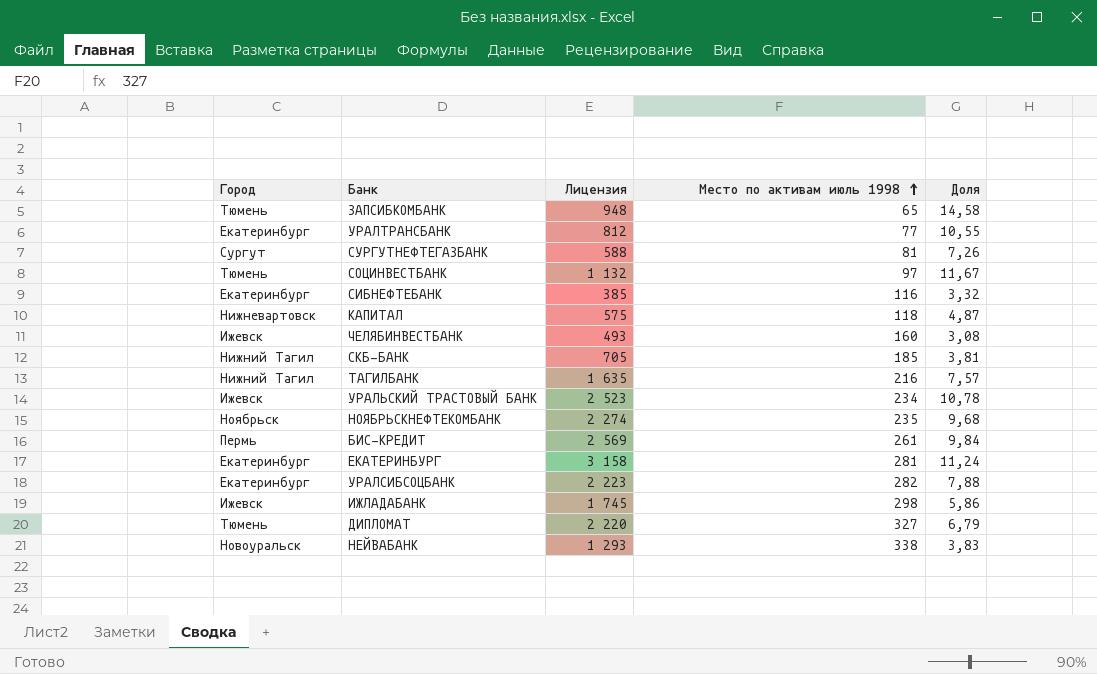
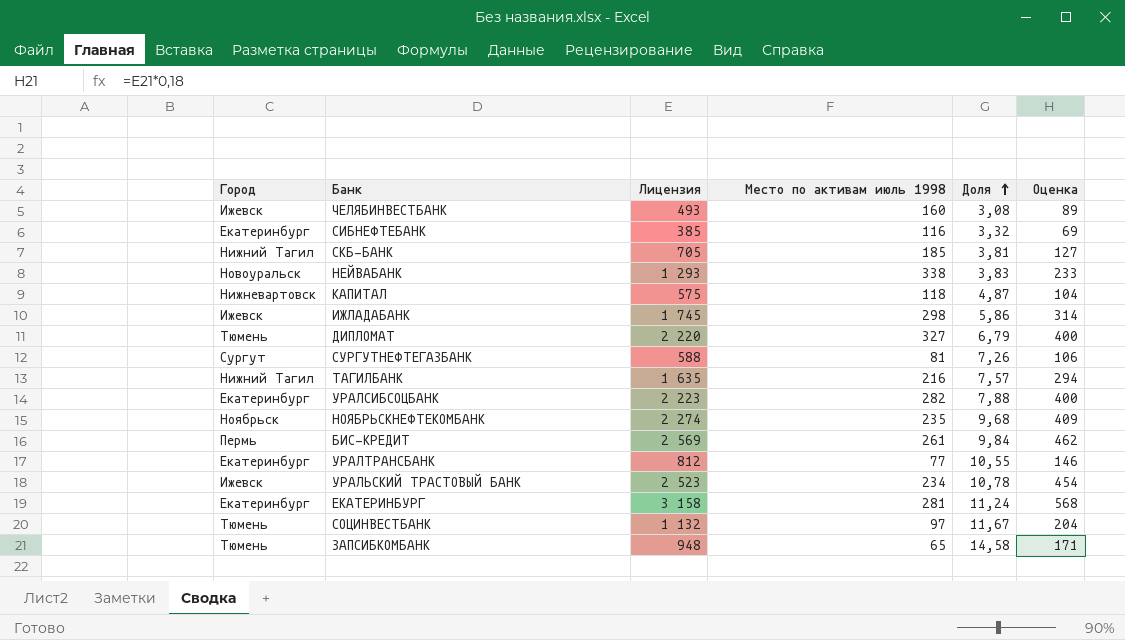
row order: Место по активам июль 1998 ascending -> Доля ascending
column Оценка | formula: none -> [Лицензия] * 0,18

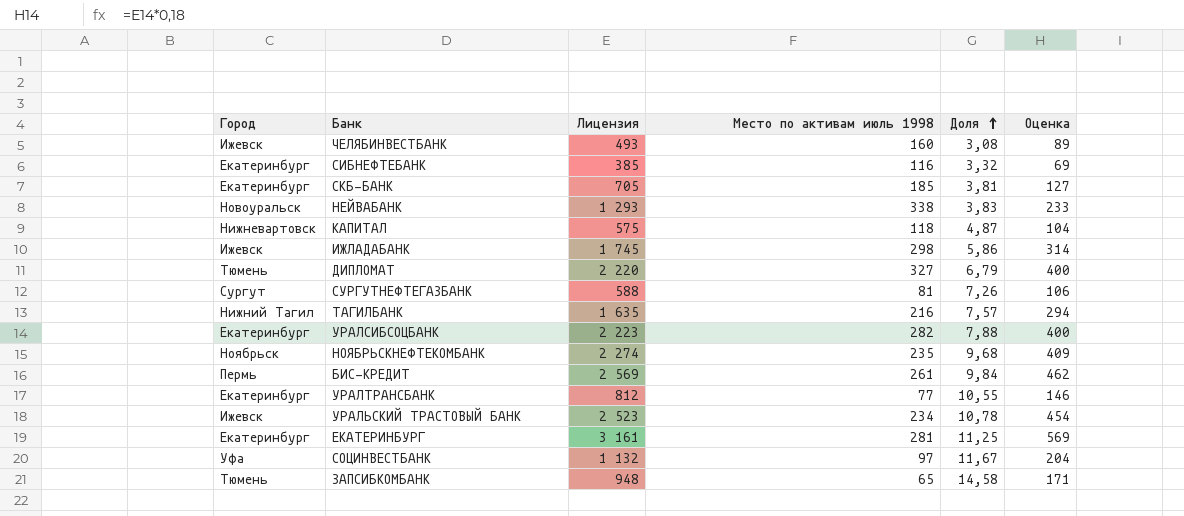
СКБ-БАНК | Город: Нижний Тагил -> Екатеринбург
ЕКАТЕРИНБУРГ | Лицензия: 3 158 -> 3 161
ЕКАТЕРИНБУРГ | Доля: 11,24 -> 11,25
ЕКАТЕРИНБУРГ | Оценка: 568 -> 569
СОЦИНВЕСТБАНК | Город: Тюмень -> Уфа

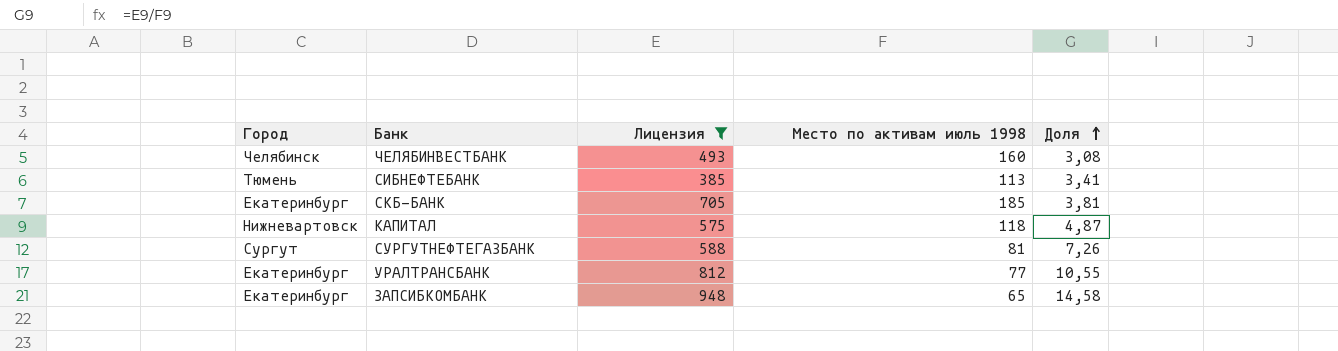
filter: none -> Лицензия <= 948
column Оценка | formula: [Лицензия] * 0,18 -> none
ЧЕЛЯБИНВЕСТБАНК | Город: Ижевск -> Челябинск
СИБНЕФТЕБАНК | Город: Екатеринбург -> Тюмень
СИБНЕФТЕБАНК | Место по активам июль 1998: 116 -> 113
СИБНЕФТЕБАНК | Доля: 3,32 -> 3,41
ЗАПСИБКОМБАНК | Город: Тюмень -> Екатеринбург

